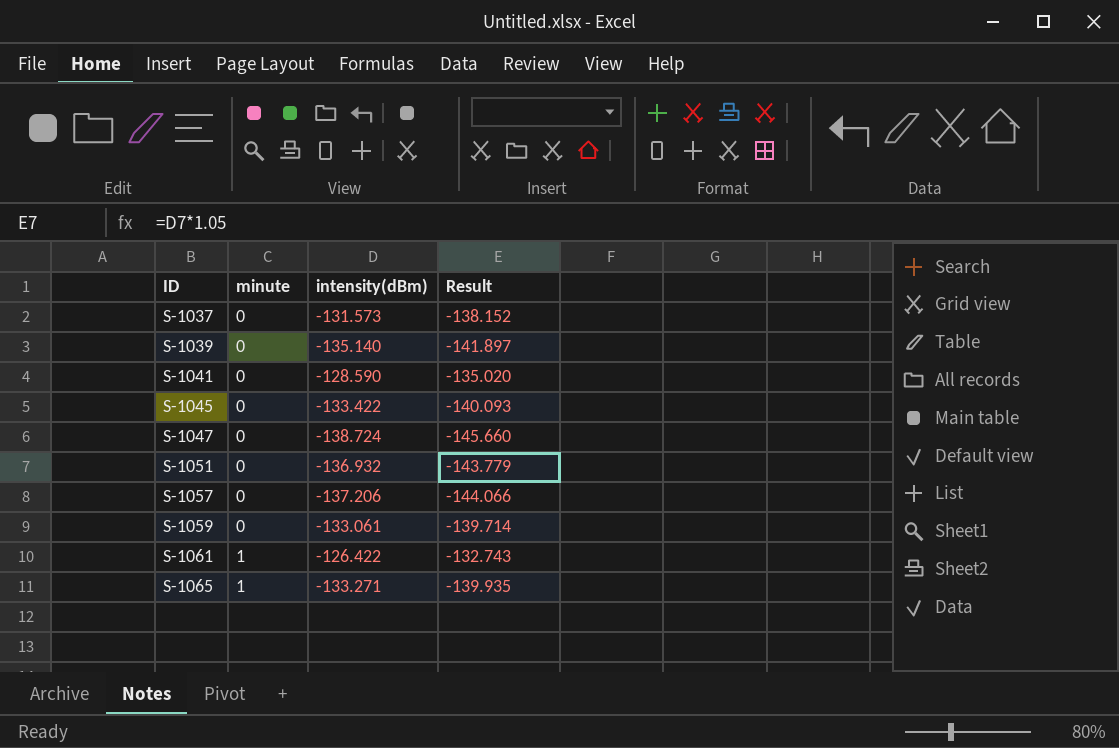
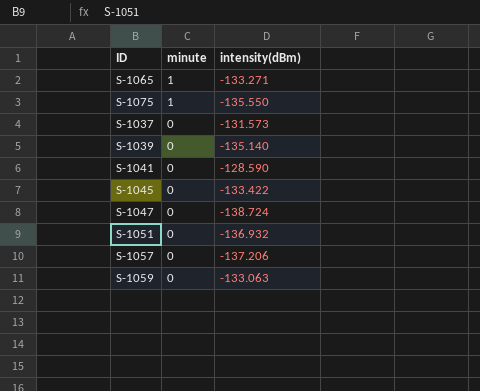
row order: ID ascending -> minute descending
column Result | formula: [intensity(dBm)] * 1.05 -> none
row S-1061: 1 | -126.422 | -132.743 -> none
row S-1075: none -> 1 | -135.550
S-1059 | intensity(dBm): -133.061 -> -133.063

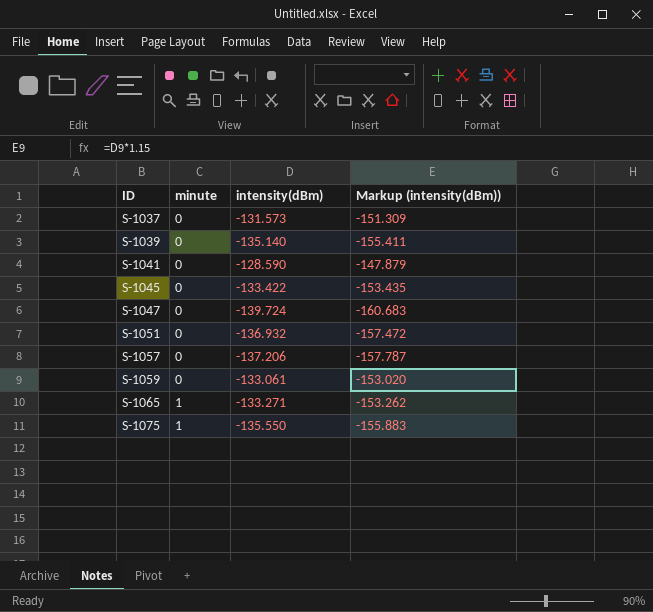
row order: minute descending -> ID ascending
column Markup (intensity(dBm)) | formula: none -> [intensity(dBm)] * 1.15
S-1047 | intensity(dBm): -138.724 -> -139.724
S-1059 | intensity(dBm): -133.063 -> -133.061

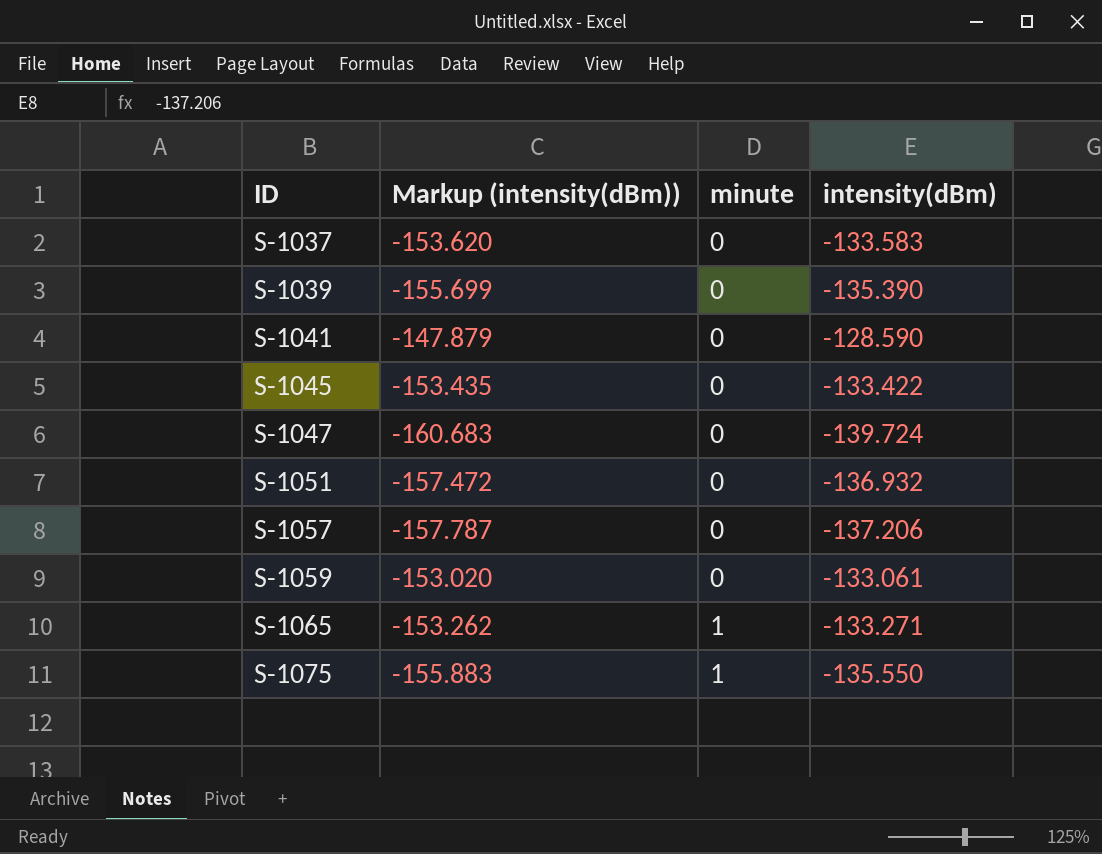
column Markup (intensity(dBm)) | position: 4 -> 2
S-1037 | Markup (intensity(dBm)): -151.309 -> -153.620
S-1037 | intensity(dBm): -131.573 -> -133.583
S-1039 | Markup (intensity(dBm)): -155.411 -> -155.699
S-1039 | intensity(dBm): -135.140 -> -135.390

